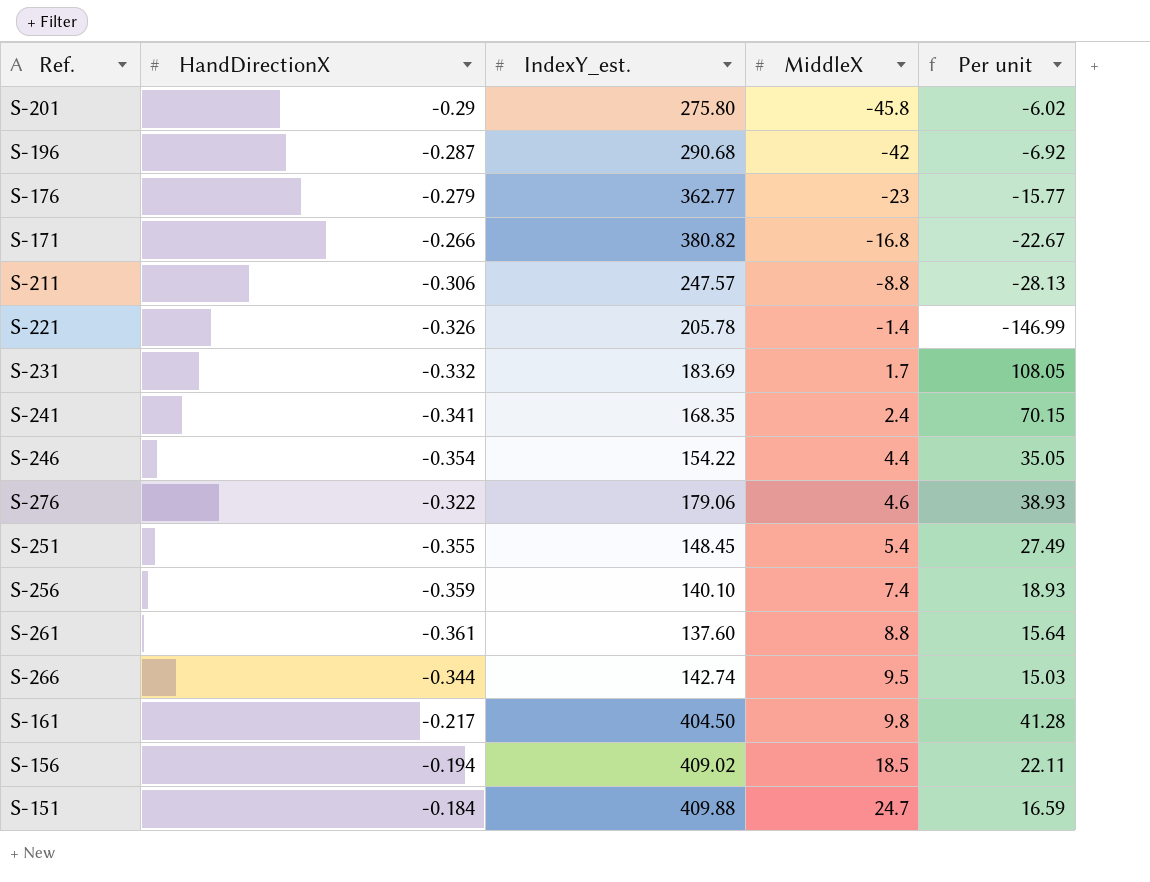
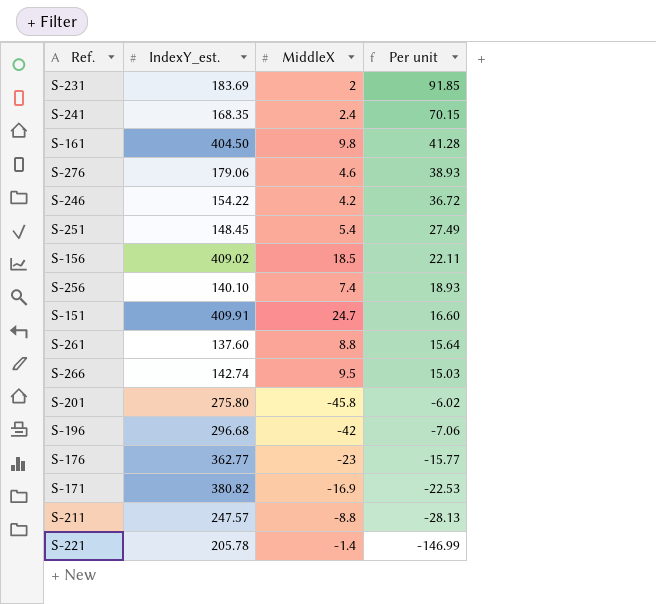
row order: MiddleX ascending -> Per unit descending
column HandDirectionX | position: 2 -> none
S-231 | MiddleX: 1.7 -> 2
S-231 | Per unit: 108.05 -> 91.85
S-246 | MiddleX: 4.4 -> 4.2
S-246 | Per unit: 35.05 -> 36.72
S-151 | IndexY_est.: 409.88 -> 409.91
S-151 | Per unit: 16.59 -> 16.60
S-196 | IndexY_est.: 290.68 -> 296.68
S-196 | Per unit: -6.92 -> -7.06
S-171 | MiddleX: -16.8 -> -16.9
S-171 | Per unit: -22.67 -> -22.53

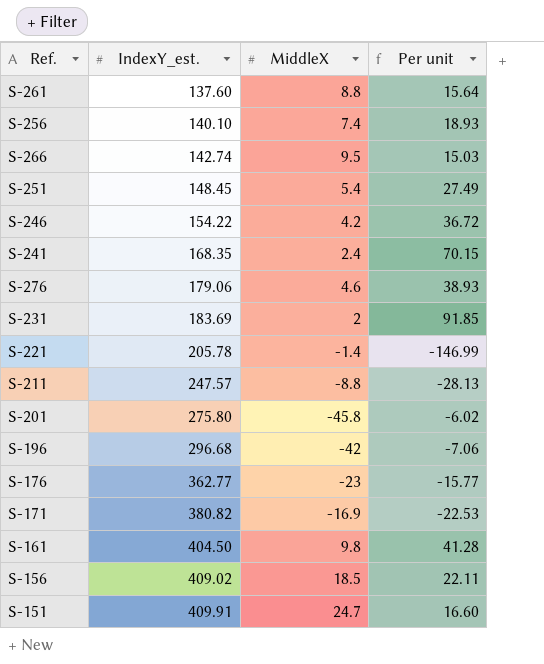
row order: Per unit descending -> IndexY_est. ascending

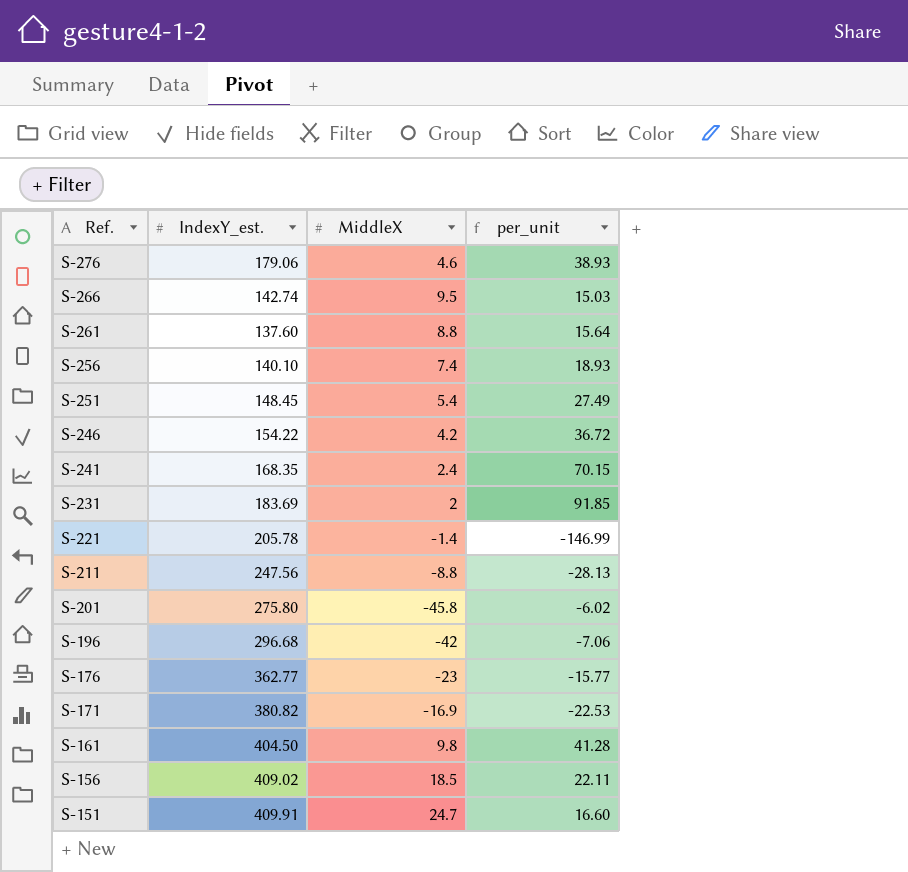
row order: IndexY_est. ascending -> Ref. descending
column name: Per unit -> per_unit
S-211 | IndexY_est.: 247.57 -> 247.56

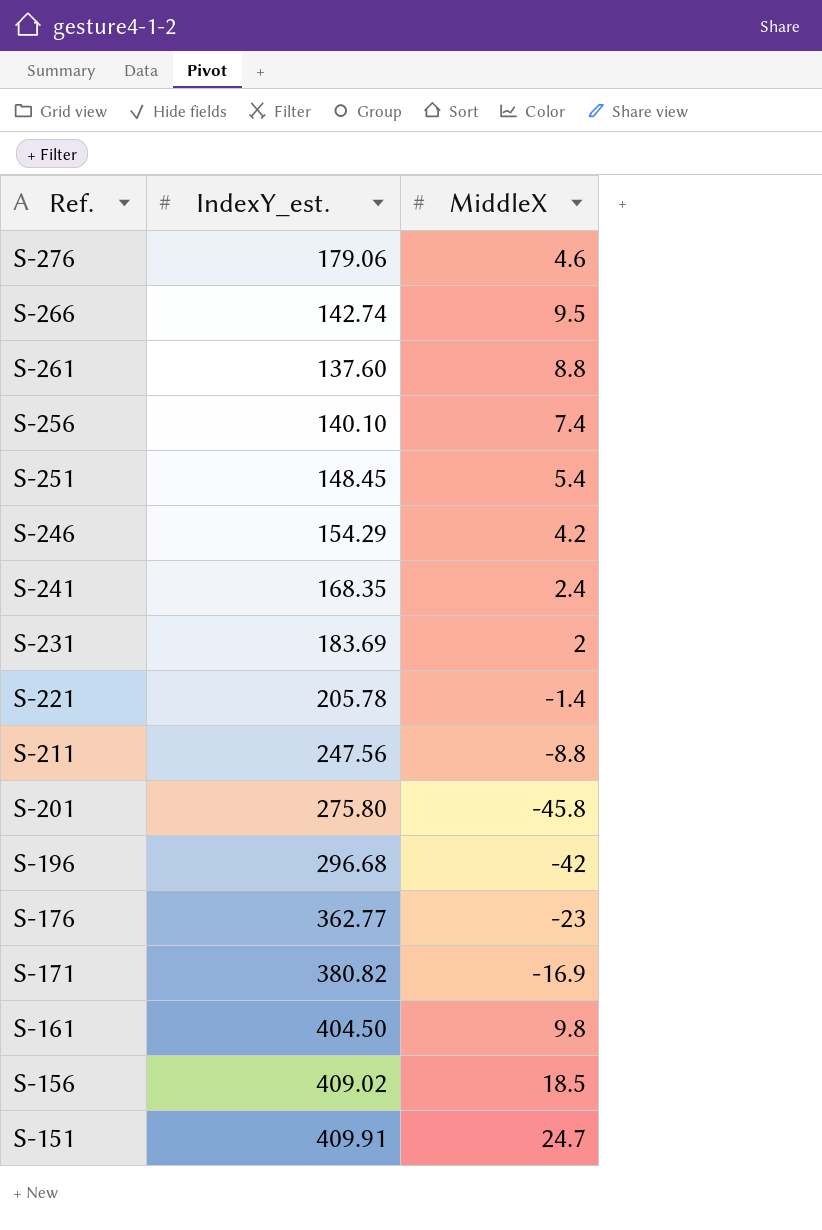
column per_unit | formula: [IndexY_est.] / [MiddleX] -> none
S-246 | IndexY_est.: 154.22 -> 154.29

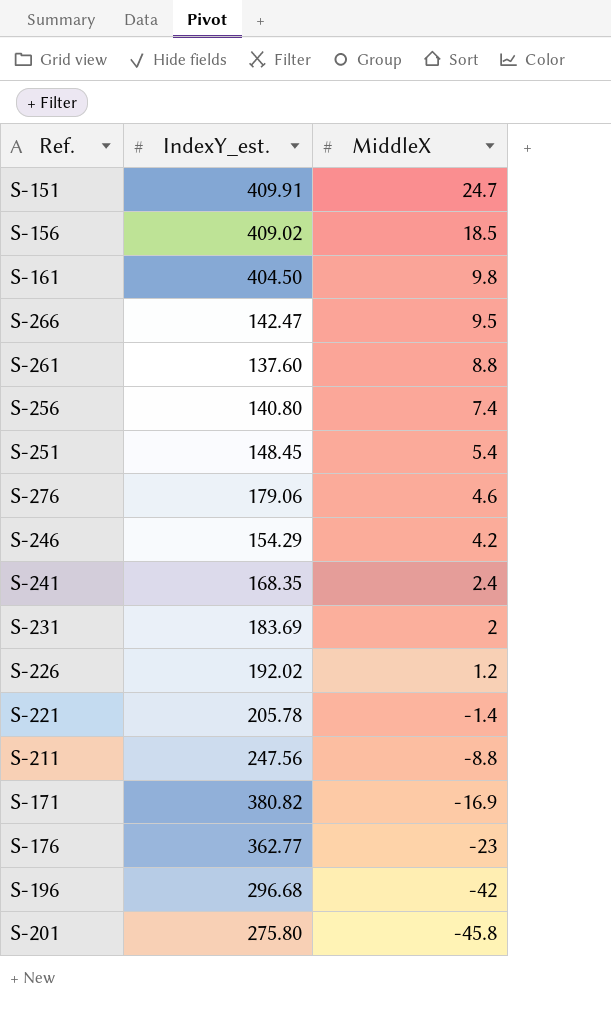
row order: Ref. descending -> MiddleX descending
S-266 | IndexY_est.: 142.74 -> 142.47
S-256 | IndexY_est.: 140.10 -> 140.80
row S-226: none -> 192.02 | 1.2

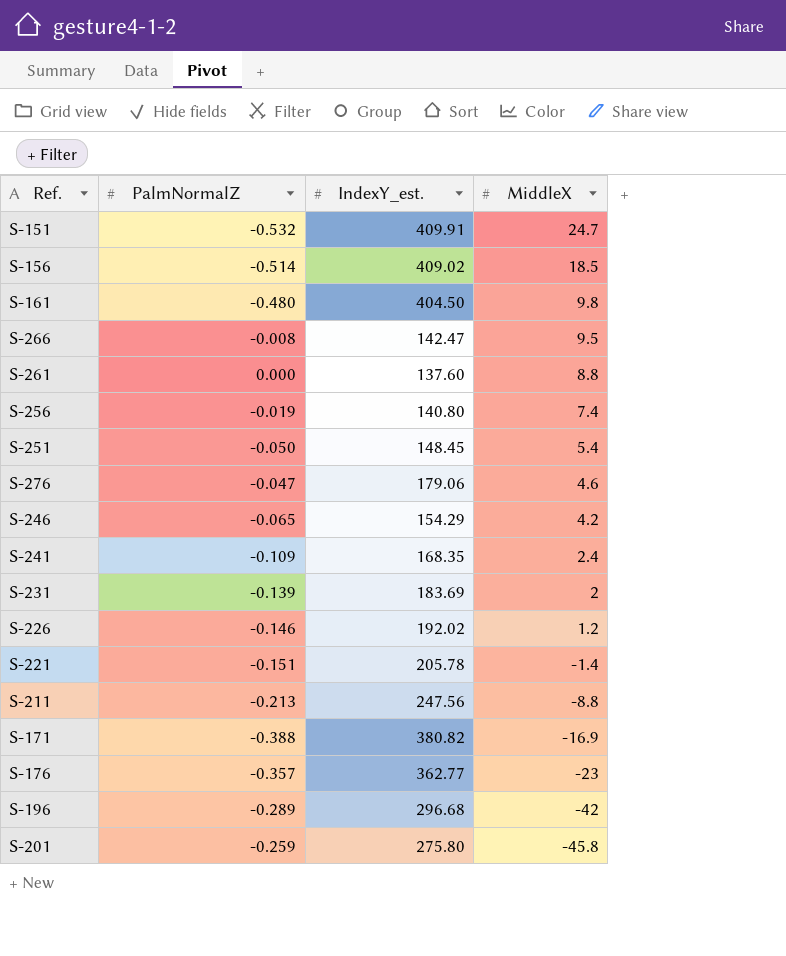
column PalmNormalZ | position: none -> 2

